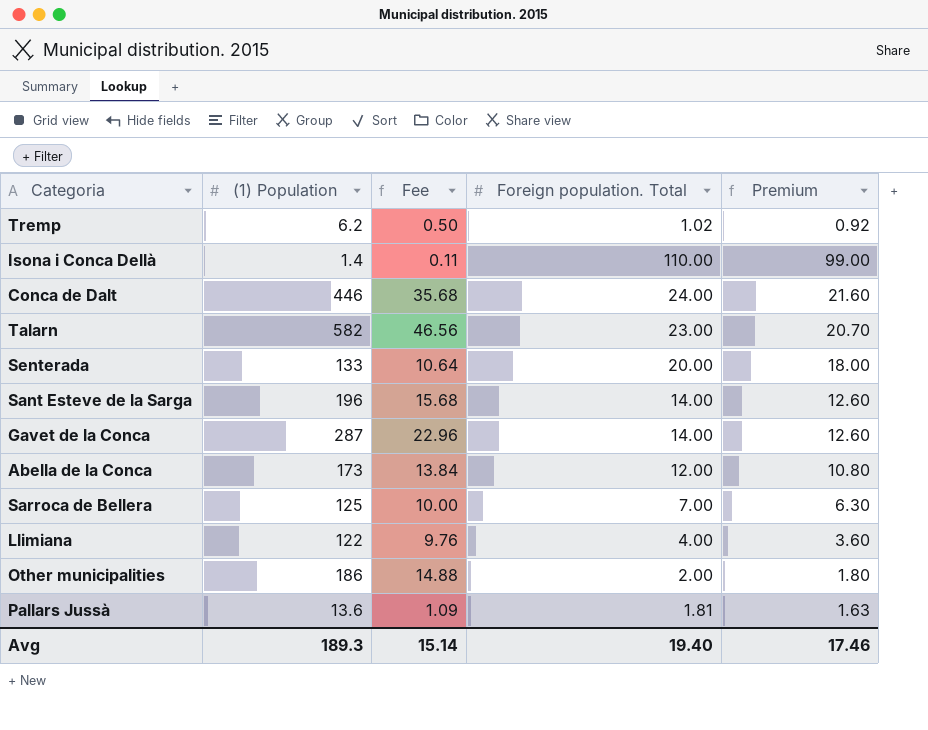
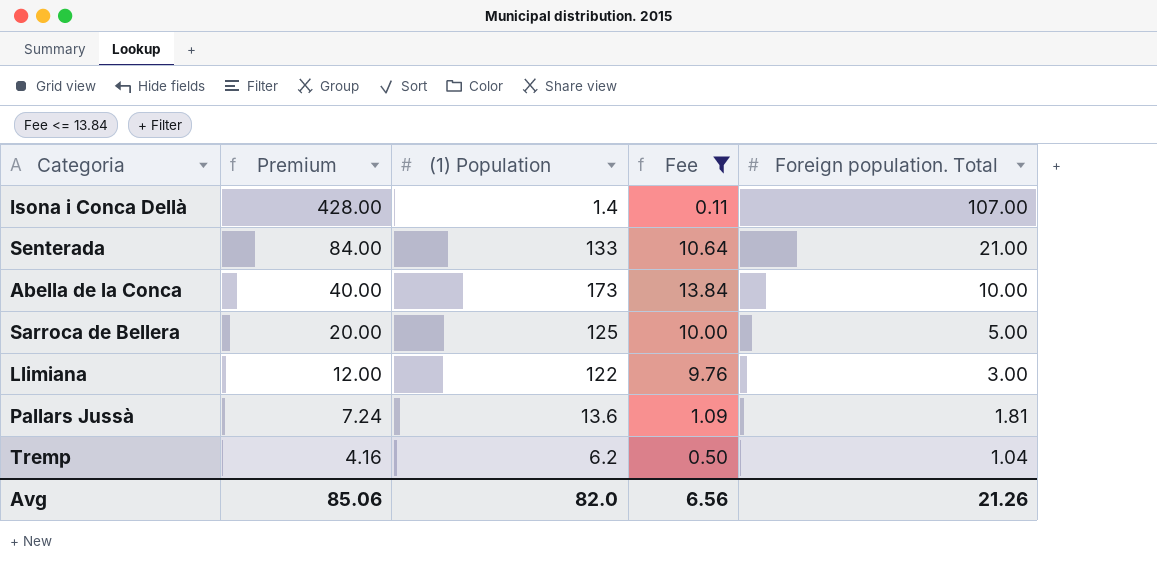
filter: none -> Fee <= 13.84
row order: none -> Premium descending
column Premium | formula: [Foreign population. Total] * 0.9 -> [Foreign population. Total] * 4
column Premium | position: 5 -> 2
Isona i Conca Dellà | Foreign population. Total: 110.00 -> 107.00
Senterada | Foreign population. Total: 20.00 -> 21.00
Abella de la Conca | Foreign population. Total: 12.00 -> 10.00
Sarroca de Bellera | Foreign population. Total: 7.00 -> 5.00
Llimiana | Foreign population. Total: 4.00 -> 3.00
Tremp | Foreign population. Total: 1.02 -> 1.04
Avg | Premium: 17.46 -> 85.06
Avg | (1) Population: 189.3 -> 82.0
Avg | Fee: 15.14 -> 6.56
Avg | Foreign population. Total: 19.40 -> 21.26

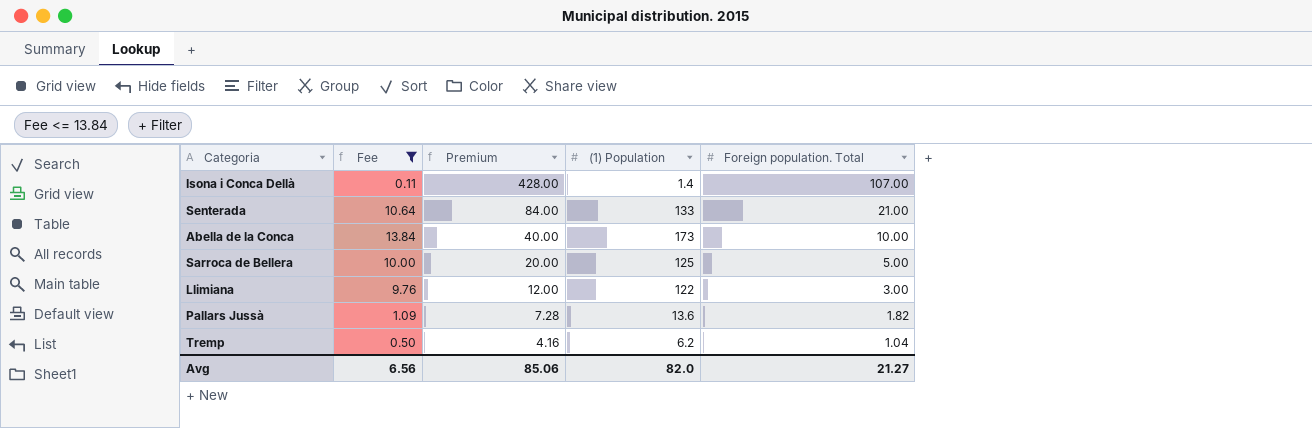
column Fee | position: 4 -> 2
Pallars Jussà | Premium: 7.24 -> 7.28
Pallars Jussà | Foreign population. Total: 1.81 -> 1.82
Avg | Foreign population. Total: 21.26 -> 21.27

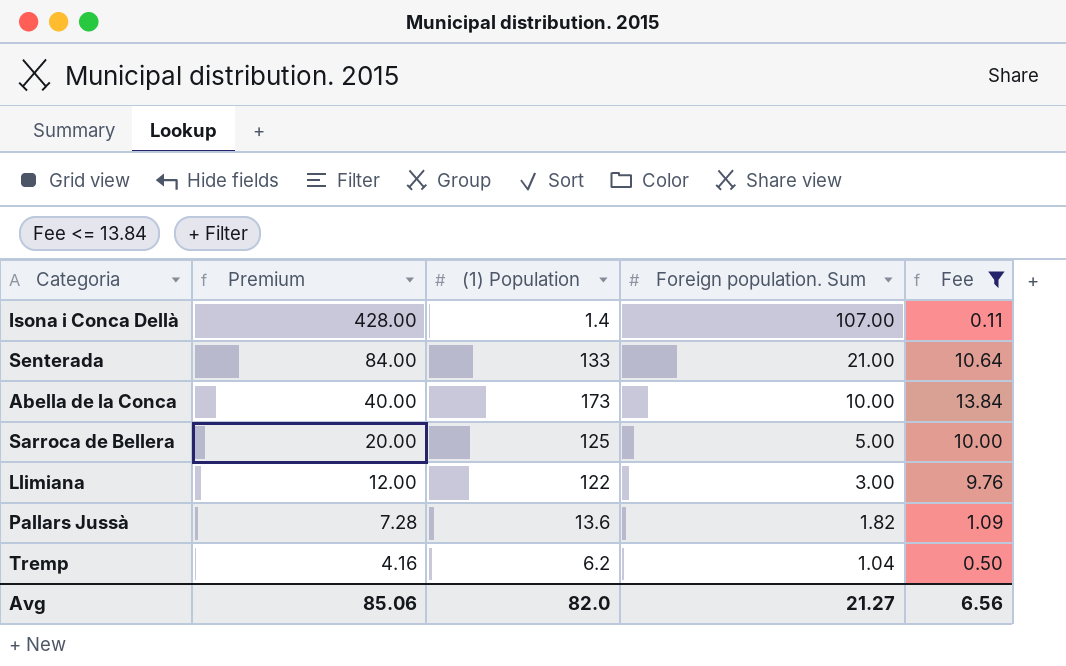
column name: Foreign population. Total -> Foreign population. Sum
column Fee | position: 2 -> 5

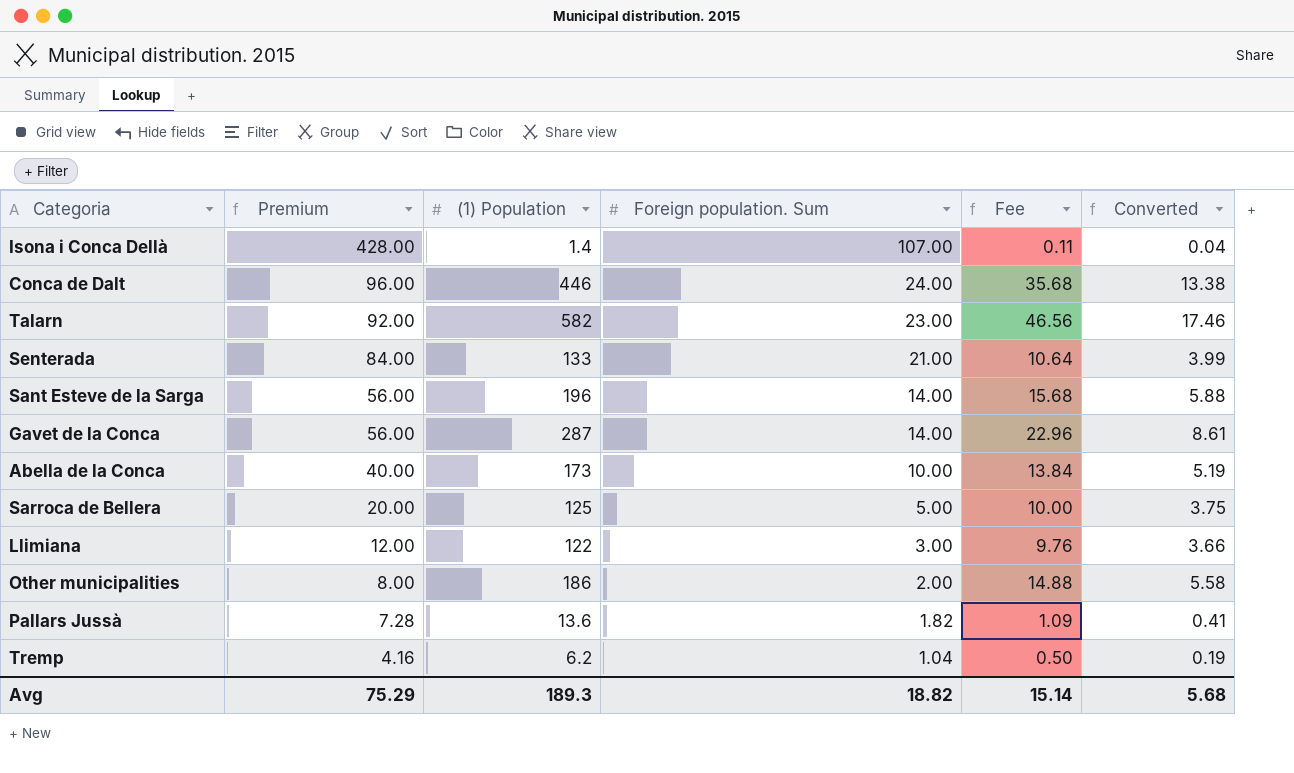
filter: Fee <= 13.84 -> none
column Converted | formula: none -> [(1) Population] * 0.03
Avg | Premium: 85.06 -> 75.29
Avg | (1) Population: 82.0 -> 189.3
Avg | Foreign population. Sum: 21.27 -> 18.82
Avg | Fee: 6.56 -> 15.14

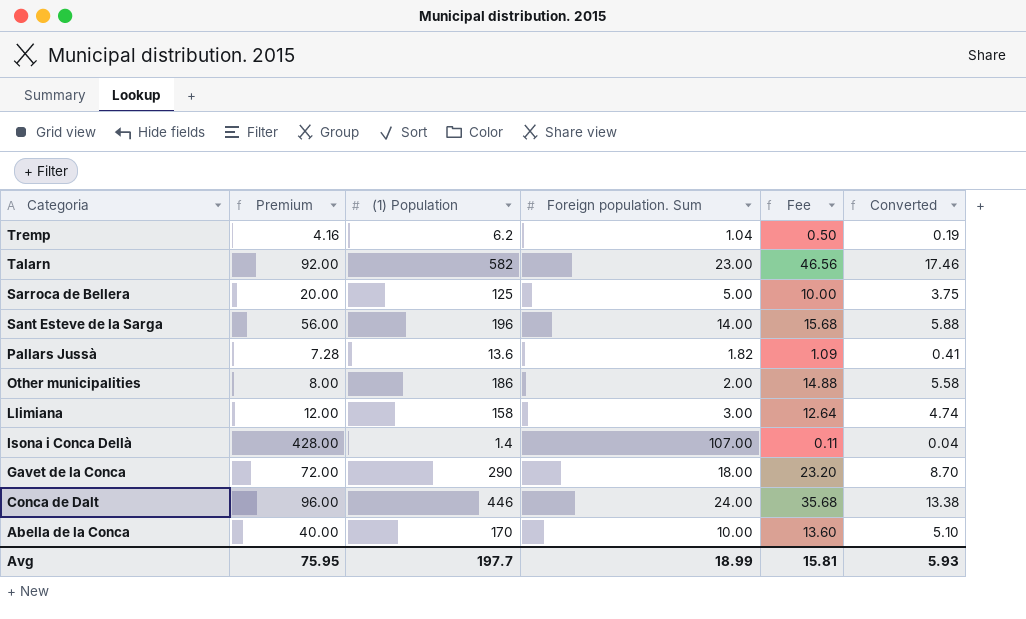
row order: Premium descending -> Categoria descending
row Senterada: 84.00 | 133 | 21.00 | 10.64 | 3.99 -> none
Llimiana | (1) Population: 122 -> 158
Llimiana | Fee: 9.76 -> 12.64
Llimiana | Converted: 3.66 -> 4.74
Gavet de la Conca | Premium: 56.00 -> 72.00
Gavet de la Conca | (1) Population: 287 -> 290
Gavet de la Conca | Foreign population. Sum: 14.00 -> 18.00
Gavet de la Conca | Fee: 22.96 -> 23.20
Gavet de la Conca | Converted: 8.61 -> 8.70
Abella de la Conca | (1) Population: 173 -> 170
Abella de la Conca | Fee: 13.84 -> 13.60
Abella de la Conca | Converted: 5.19 -> 5.10
Avg | Premium: 75.29 -> 75.95
Avg | (1) Population: 189.3 -> 197.7
Avg | Foreign population. Sum: 18.82 -> 18.99
Avg | Fee: 15.14 -> 15.81
Avg | Converted: 5.68 -> 5.93

